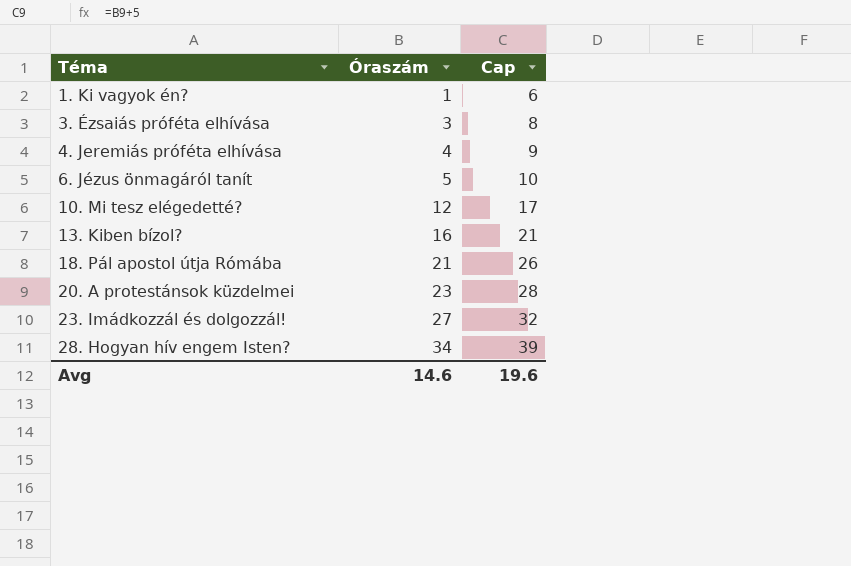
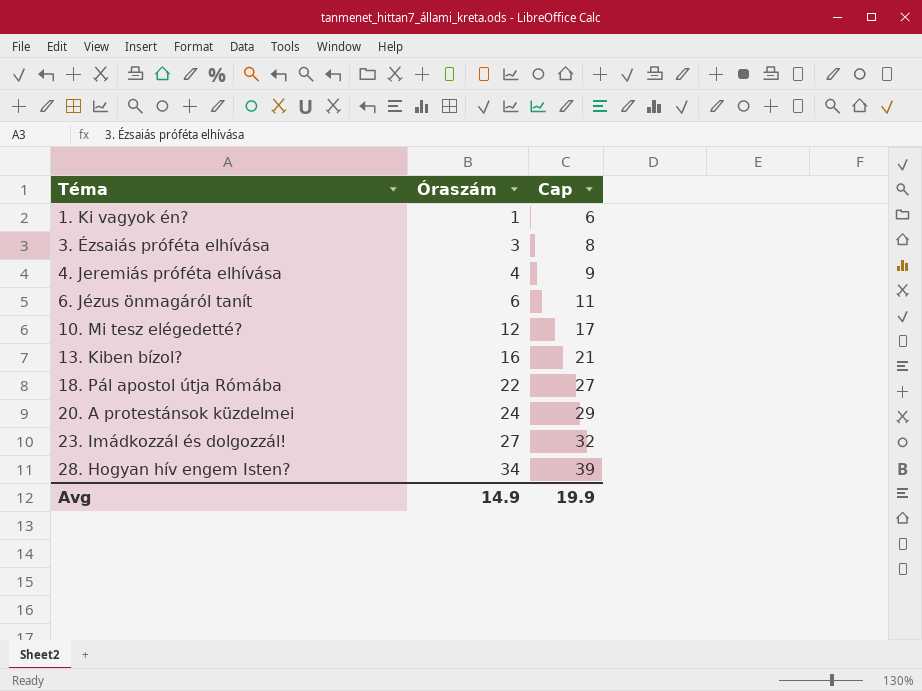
6. Jézus önmagáról tanít | Óraszám: 5 -> 6
6. Jézus önmagáról tanít | Cap: 10 -> 11
18. Pál apostol útja Rómába | Óraszám: 21 -> 22
18. Pál apostol útja Rómába | Cap: 26 -> 27
20. A protestánsok küzdelmei | Óraszám: 23 -> 24
20. A protestánsok küzdelmei | Cap: 28 -> 29
Avg | Óraszám: 14.6 -> 14.9
Avg | Cap: 19.6 -> 19.9

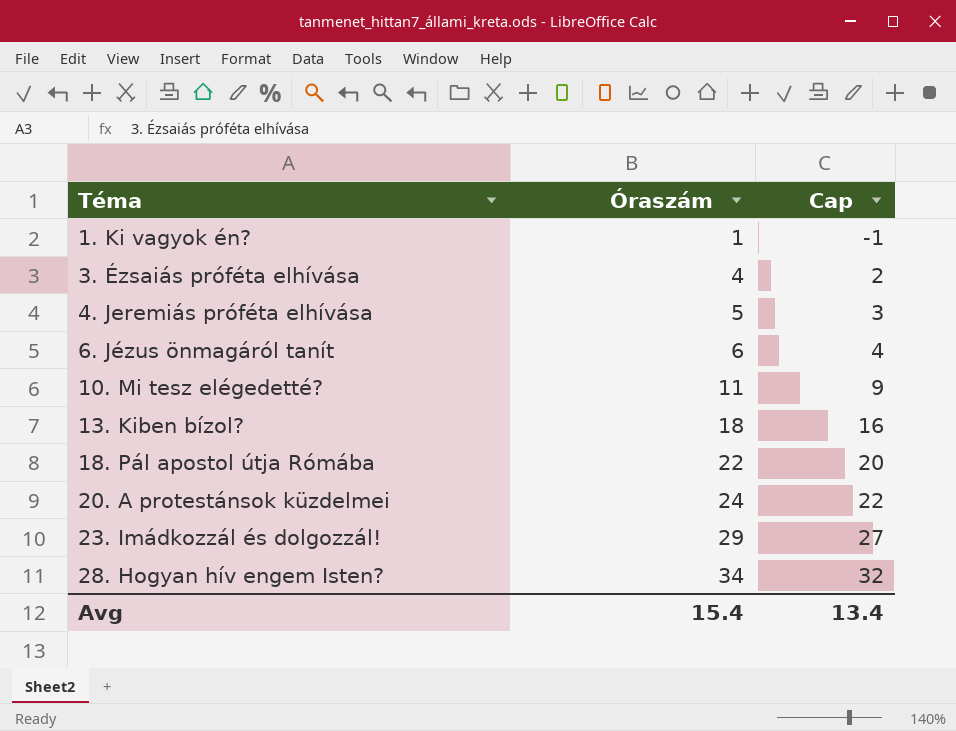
column Cap | formula: [Óraszám] + 5 -> [Óraszám] - 2
3. Ézsaiás próféta elhívása | Óraszám: 3 -> 4
4. Jeremiás próféta elhívása | Óraszám: 4 -> 5
10. Mi tesz elégedetté? | Óraszám: 12 -> 11
13. Kiben bízol? | Óraszám: 16 -> 18
23. Imádkozzál és dolgozzál! | Óraszám: 27 -> 29
Avg | Óraszám: 14.9 -> 15.4
Avg | Cap: 19.9 -> 13.4

